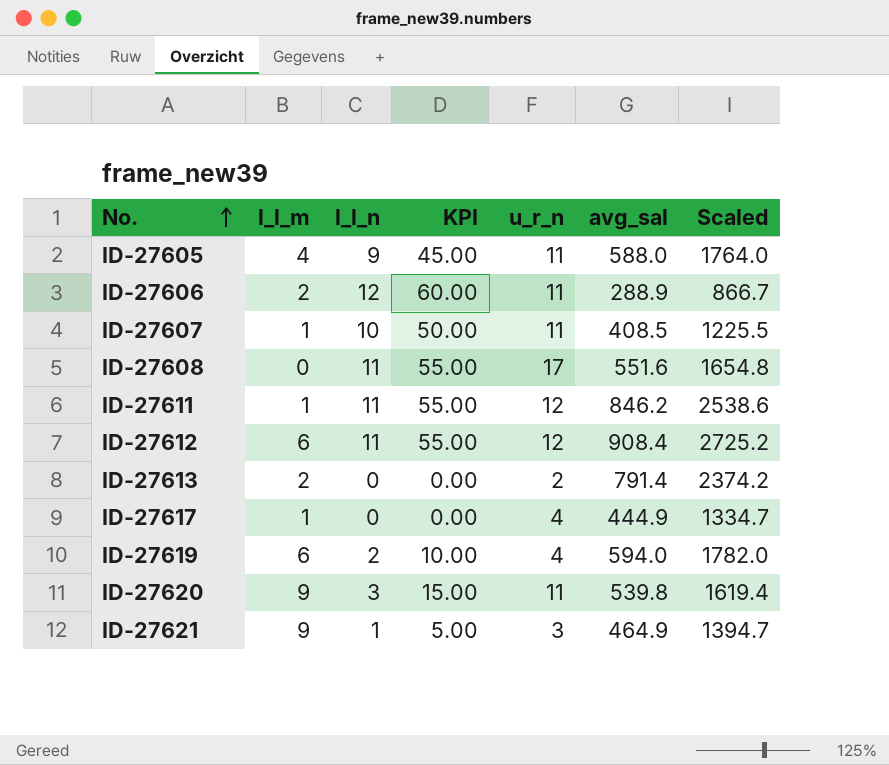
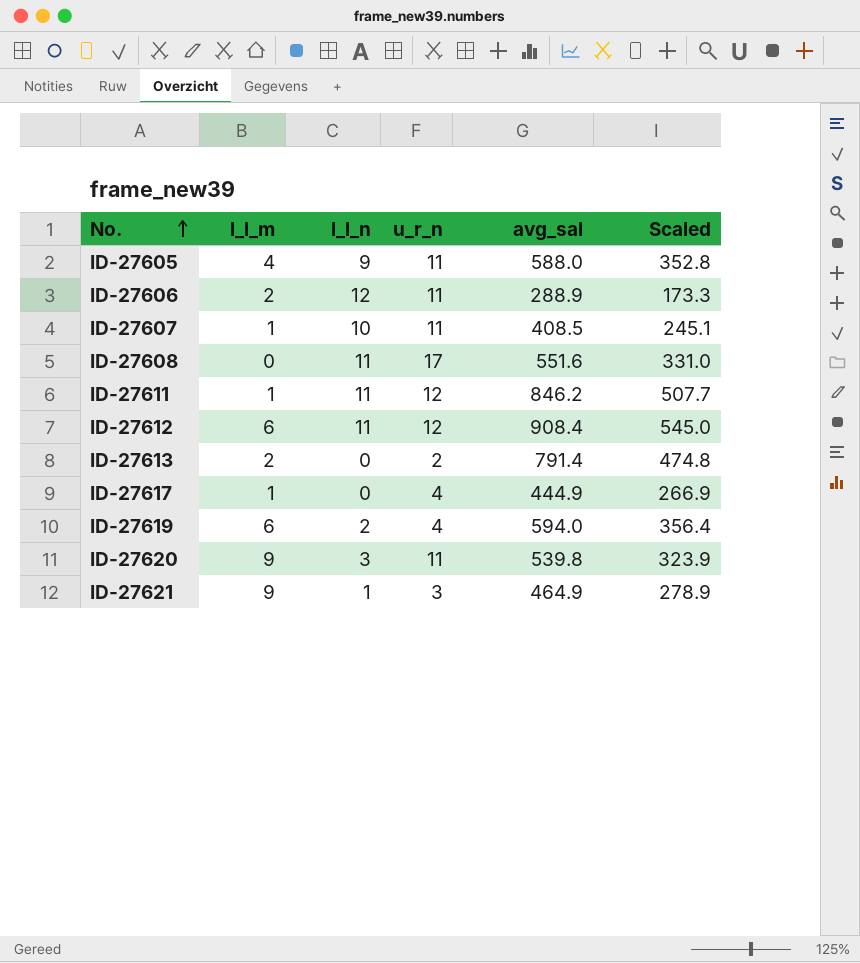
column KPI | formula: [l_l_n] * 5 -> none
column Scaled | formula: [avg_sal] * 3 -> [avg_sal] * 0.6

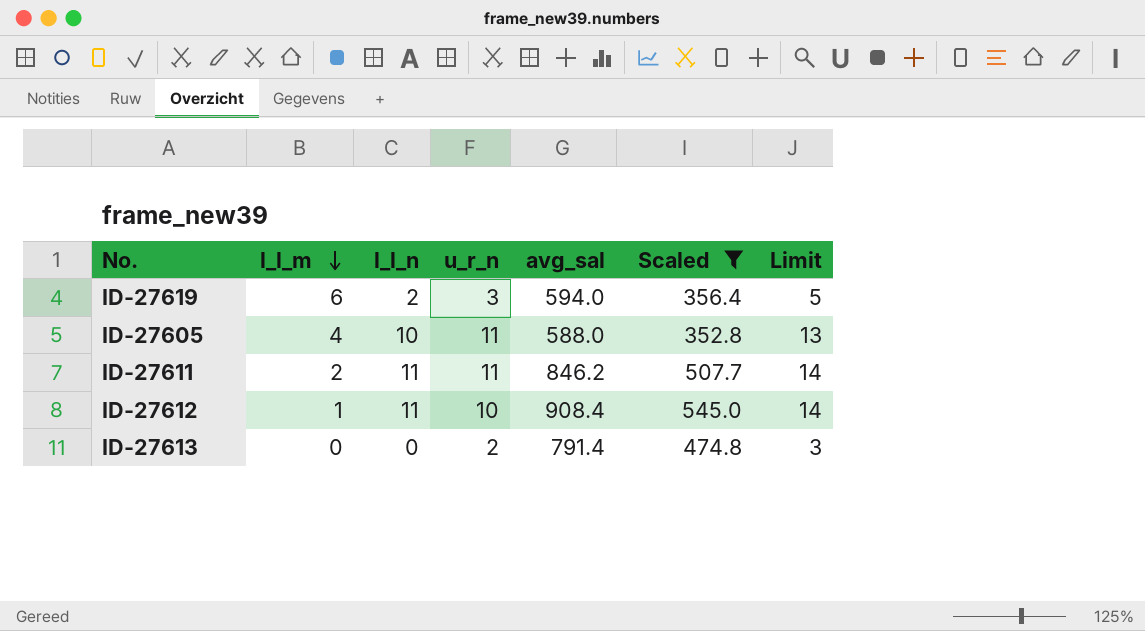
filter: none -> Scaled >= 352.8
row order: No. ascending -> l_l_m descending
column Limit | formula: none -> [l_l_n] + 3
ID-27619 | u_r_n: 4 -> 3
ID-27605 | l_l_n: 9 -> 10
ID-27611 | l_l_m: 1 -> 2
ID-27611 | u_r_n: 12 -> 11
ID-27612 | l_l_m: 6 -> 1
ID-27612 | u_r_n: 12 -> 10
ID-27613 | l_l_m: 2 -> 0

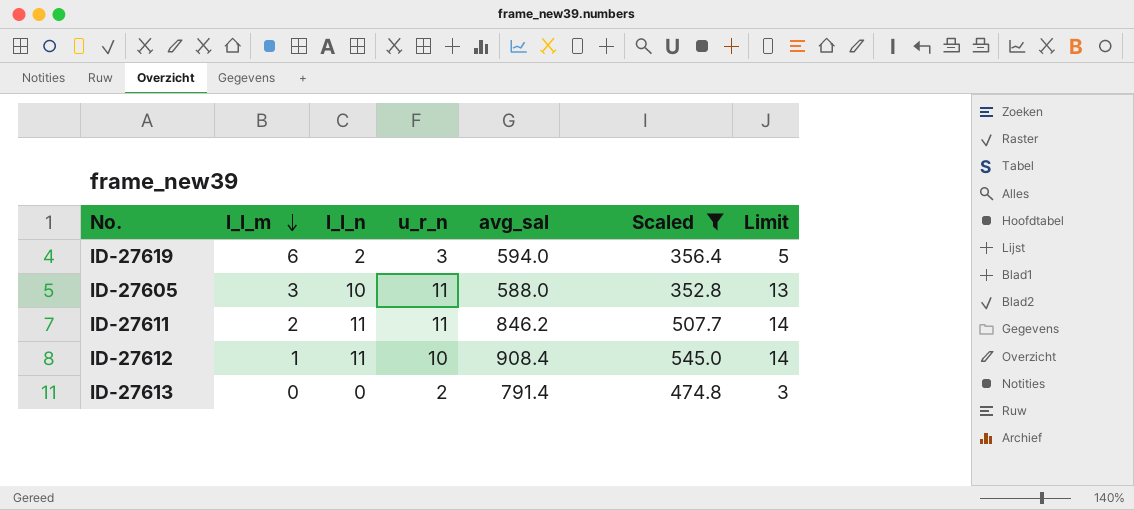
ID-27605 | l_l_m: 4 -> 3

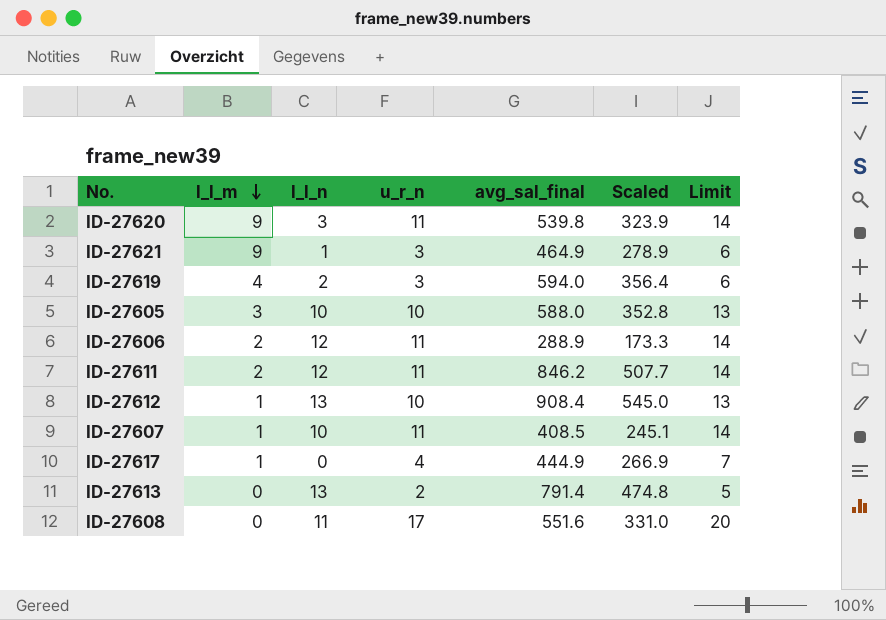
filter: Scaled >= 352.8 -> none
column name: avg_sal -> avg_sal_final
column Limit | formula: [l_l_n] + 3 -> [u_r_n] + 3
ID-27619 | l_l_m: 6 -> 4
ID-27605 | u_r_n: 11 -> 10
ID-27611 | l_l_n: 11 -> 12
ID-27612 | l_l_n: 11 -> 13
ID-27613 | l_l_n: 0 -> 13

